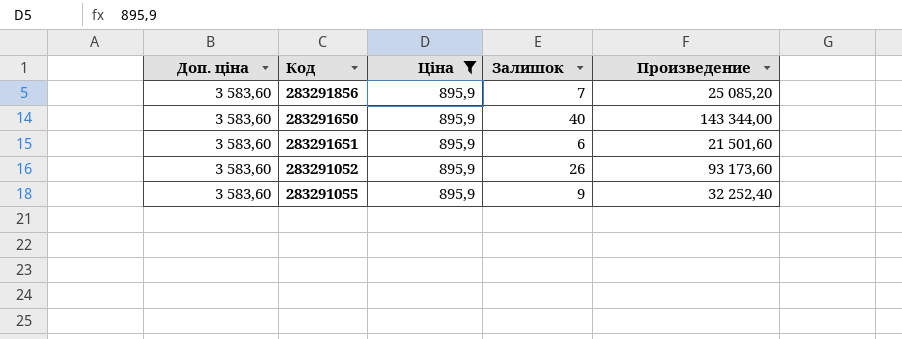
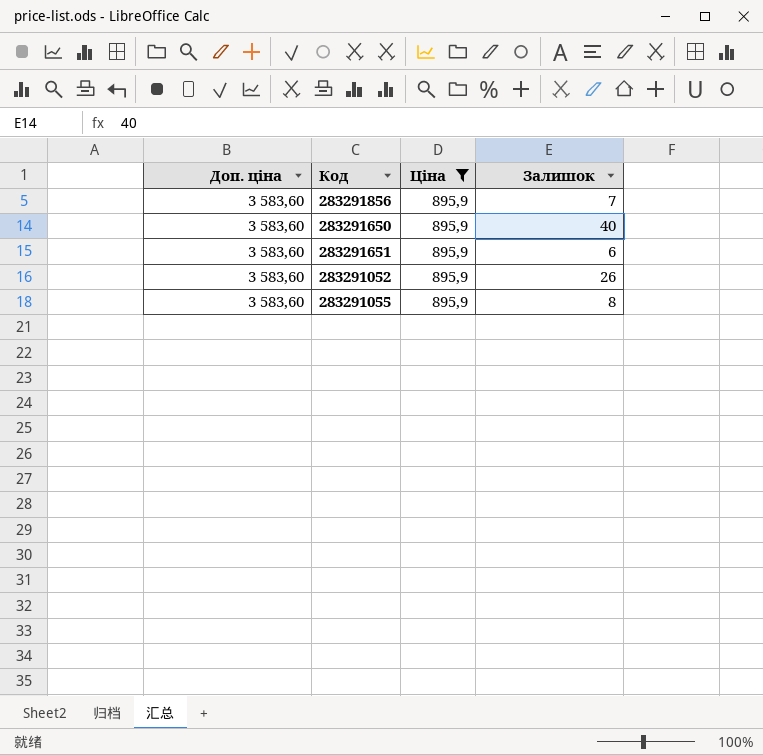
column Произведение | formula: [Доп. ціна] * [Залишок] -> none
283291055 | Залишок: 9 -> 8

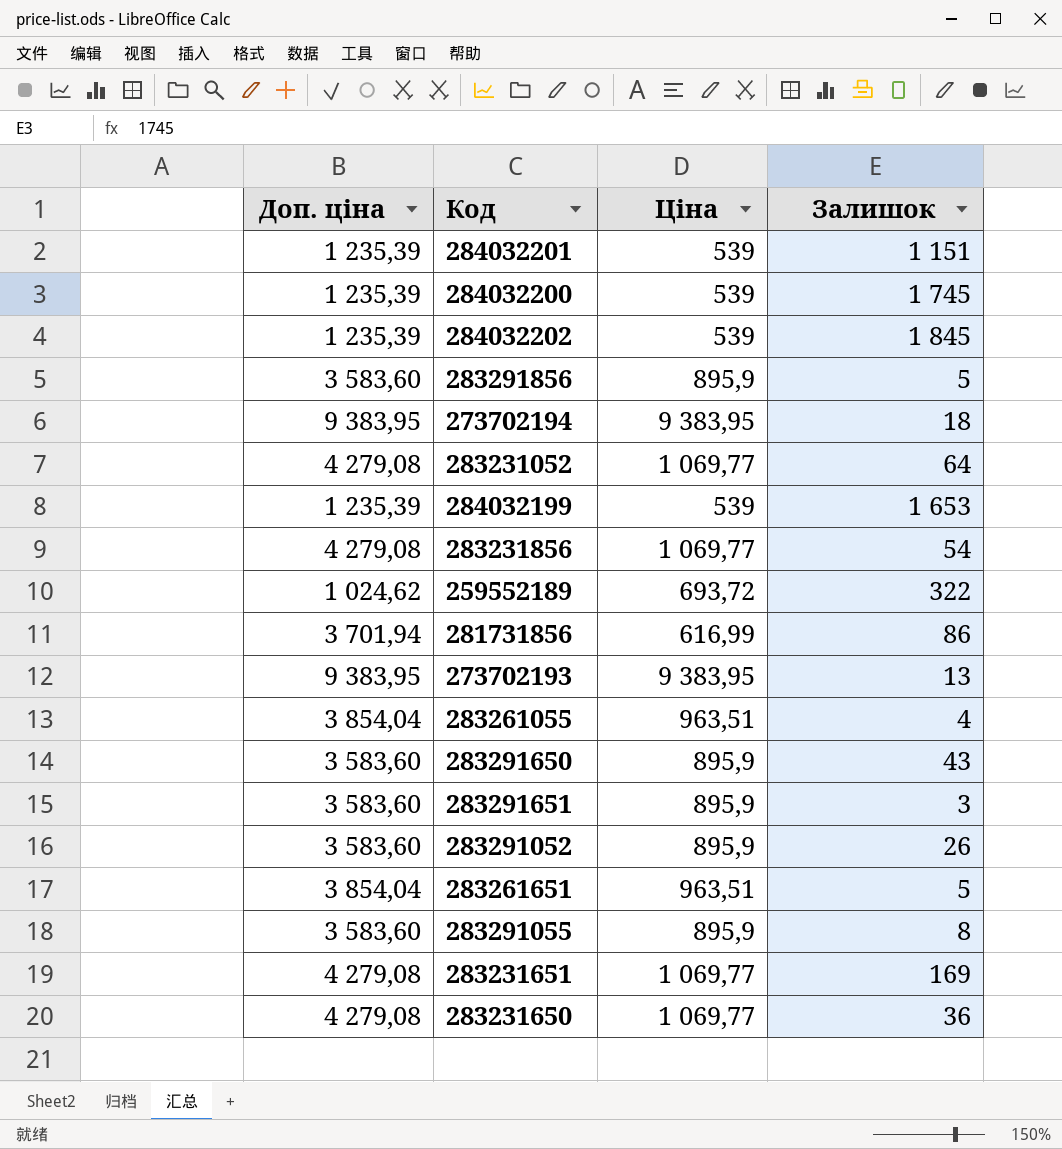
filter: Ціна = 895,9 -> none
283291856 | Залишок: 7 -> 5
283291650 | Залишок: 40 -> 43
283291651 | Залишок: 6 -> 3

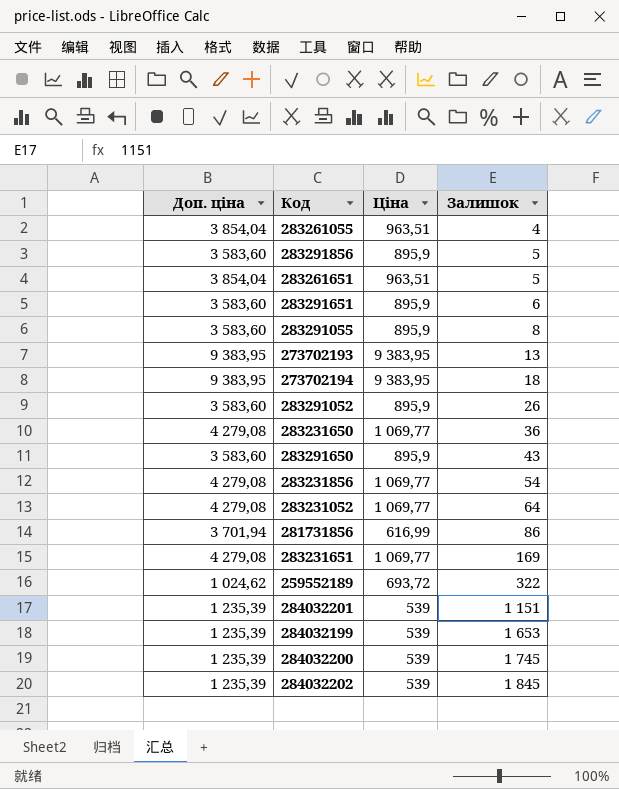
row order: none -> Залишок ascending
283291651 | Залишок: 3 -> 6

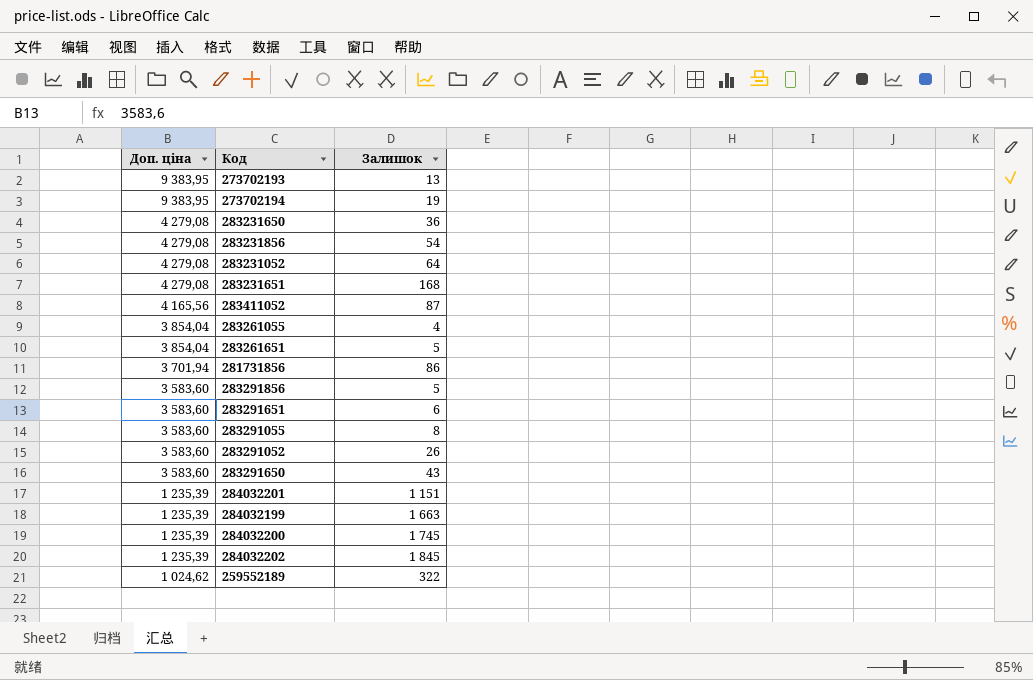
row order: Залишок ascending -> Доп. ціна descending
column Ціна | position: 3 -> none
273702194 | Залишок: 18 -> 19
283231651 | Залишок: 169 -> 168
row 283411052: none -> 4 165,56 | 87
284032199 | Залишок: 1 653 -> 1 663

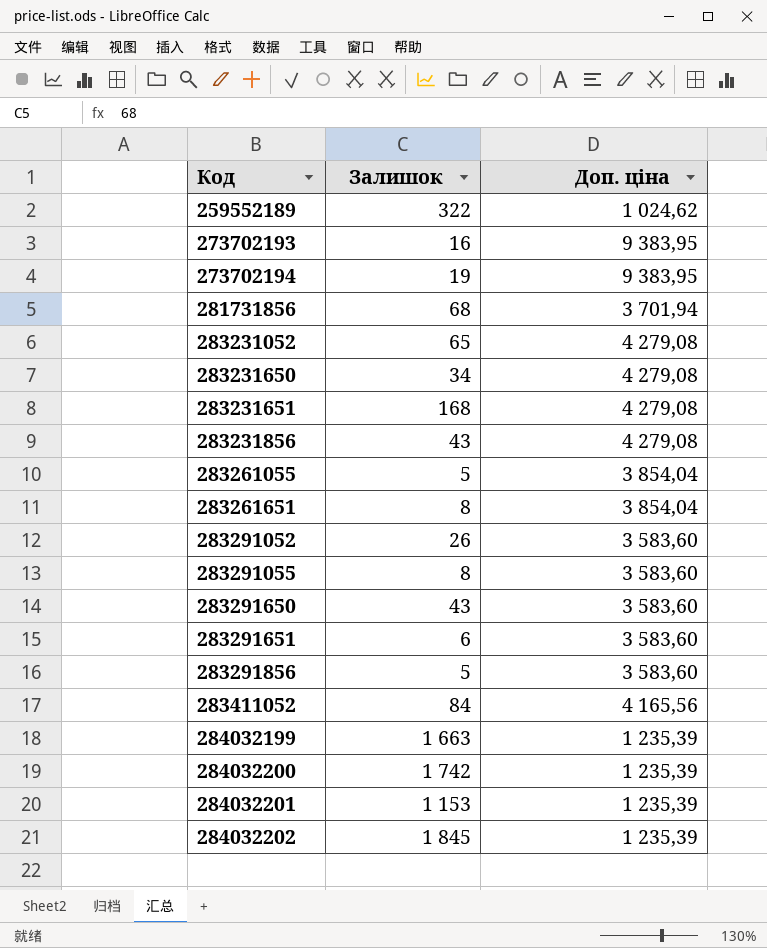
row order: Доп. ціна descending -> Код ascending
column Доп. ціна | position: 1 -> 3
273702193 | Залишок: 13 -> 16
281731856 | Залишок: 86 -> 68
283231052 | Залишок: 64 -> 65
283231650 | Залишок: 36 -> 34
283231856 | Залишок: 54 -> 43
283261055 | Залишок: 4 -> 5
283261651 | Залишок: 5 -> 8
283411052 | Залишок: 87 -> 84
284032200 | Залишок: 1 745 -> 1 742
284032201 | Залишок: 1 151 -> 1 153

